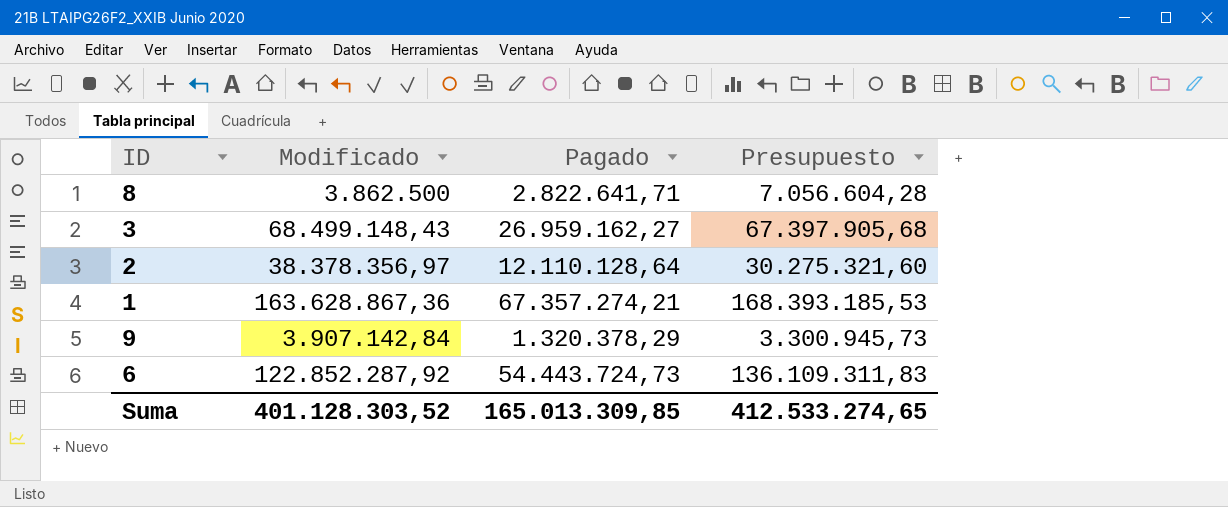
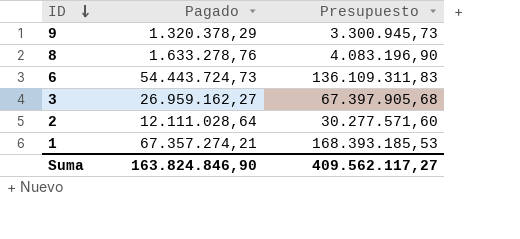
row order: none -> ID descending
column Modificado | position: 2 -> none
8 | Pagado: 2.822.641,71 -> 1.633.278,76
8 | Presupuesto: 7.056.604,28 -> 4.083.196,90
2 | Pagado: 12.110.128,64 -> 12.111.028,64
2 | Presupuesto: 30.275.321,60 -> 30.277.571,60
Suma | Pagado: 165.013.309,85 -> 163.824.846,90
Suma | Presupuesto: 412.533.274,65 -> 409.562.117,27

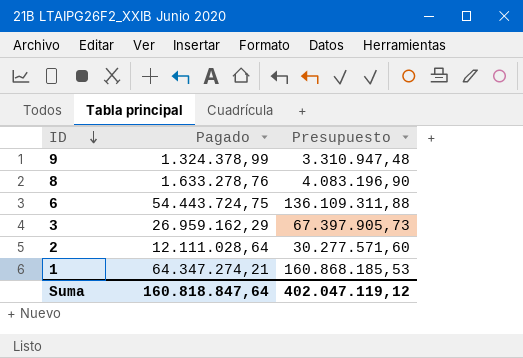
9 | Pagado: 1.320.378,29 -> 1.324.378,99
9 | Presupuesto: 3.300.945,73 -> 3.310.947,48
6 | Pagado: 54.443.724,73 -> 54.443.724,75
6 | Presupuesto: 136.109.311,83 -> 136.109.311,88
3 | Pagado: 26.959.162,27 -> 26.959.162,29
3 | Presupuesto: 67.397.905,68 -> 67.397.905,73
1 | Pagado: 67.357.274,21 -> 64.347.274,21
1 | Presupuesto: 168.393.185,53 -> 160.868.185,53
Suma | Pagado: 163.824.846,90 -> 160.818.847,64
Suma | Presupuesto: 409.562.117,27 -> 402.047.119,12

